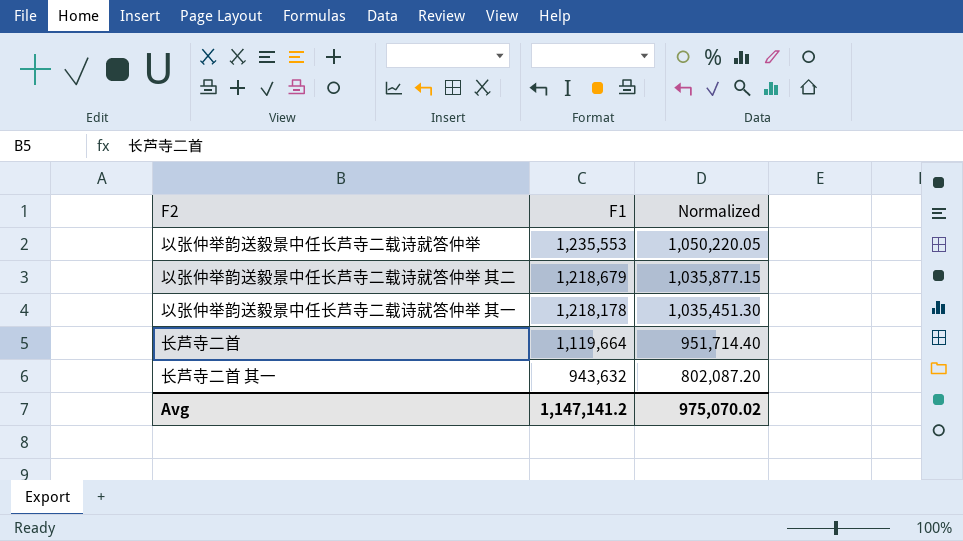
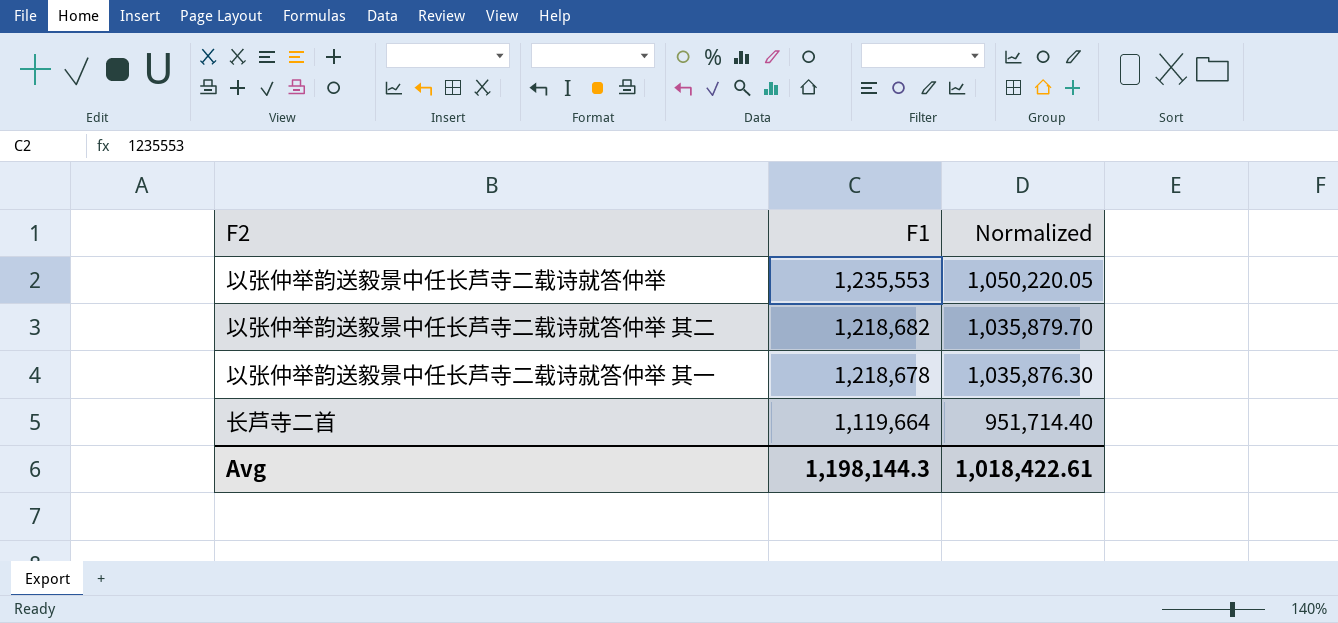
row 长芦寺二首 其一: 943,632 | 802,087.20 -> none
以张仲举韵送毅景中任长芦寺二载诗就答仲举 其二 | F1: 1,218,679 -> 1,218,682
以张仲举韵送毅景中任长芦寺二载诗就答仲举 其二 | Normalized: 1,035,877.15 -> 1,035,879.70
以张仲举韵送毅景中任长芦寺二载诗就答仲举 其一 | F1: 1,218,178 -> 1,218,678
以张仲举韵送毅景中任长芦寺二载诗就答仲举 其一 | Normalized: 1,035,451.30 -> 1,035,876.30
Avg | F1: 1,147,141.2 -> 1,198,144.3
Avg | Normalized: 975,070.02 -> 1,018,422.61

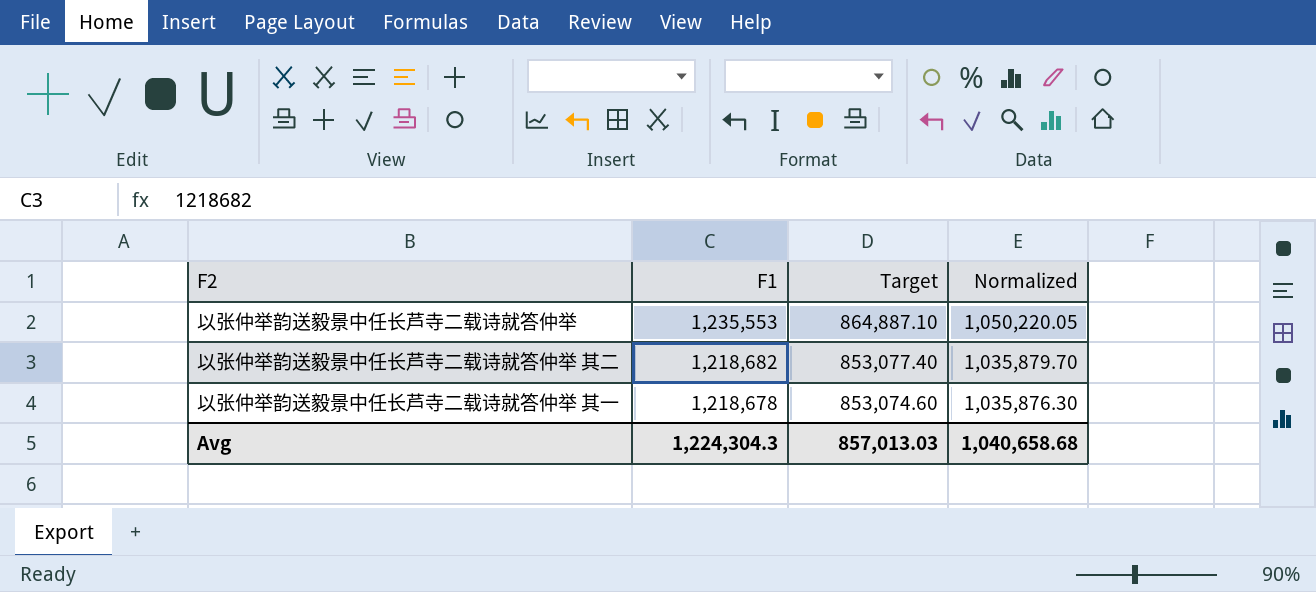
column Target | formula: none -> [F1] * 0.7
row 长芦寺二首: 1,119,664 | 951,714.40 -> none
Avg | F1: 1,198,144.3 -> 1,224,304.3
Avg | Normalized: 1,018,422.61 -> 1,040,658.68

